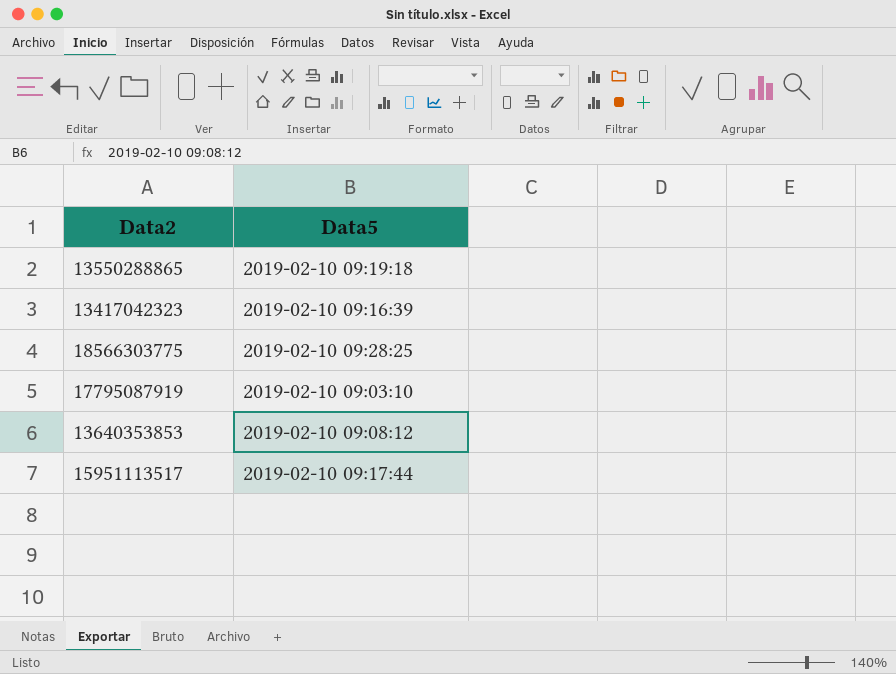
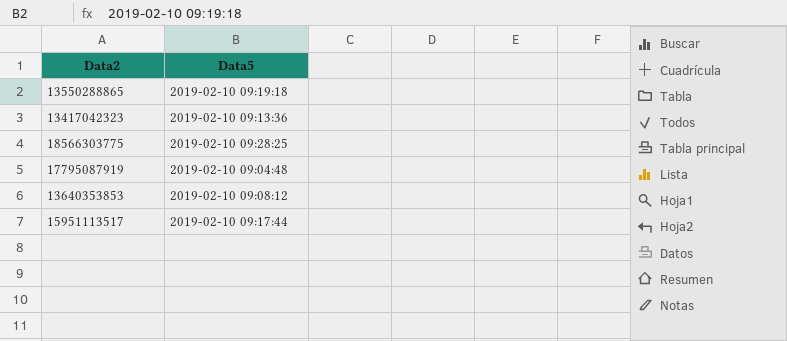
13417042323 | Data5: 2019-02-10 09:16:39 -> 2019-02-10 09:13:36
17795087919 | Data5: 2019-02-10 09:03:10 -> 2019-02-10 09:04:48

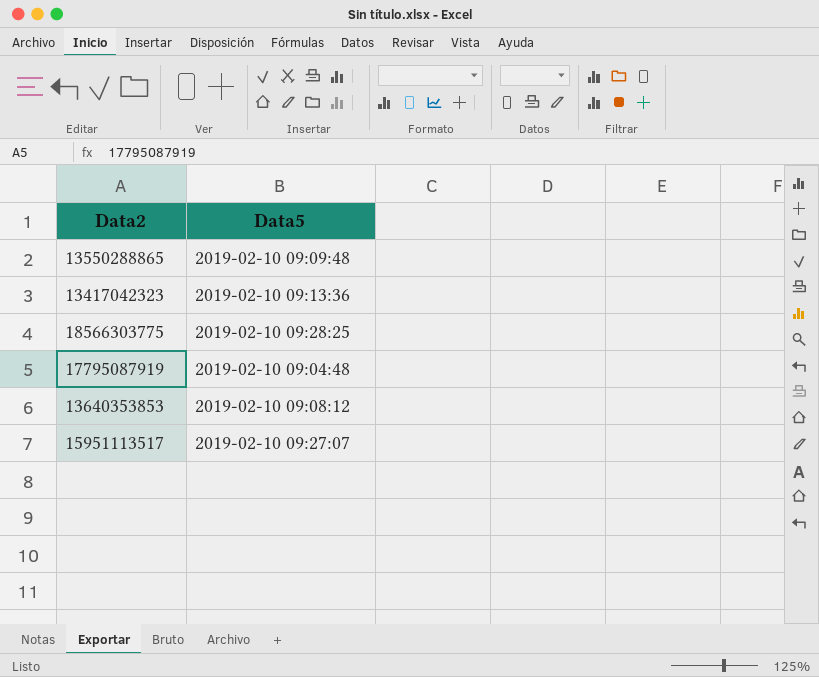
13550288865 | Data5: 2019-02-10 09:19:18 -> 2019-02-10 09:09:48
15951113517 | Data5: 2019-02-10 09:17:44 -> 2019-02-10 09:27:07

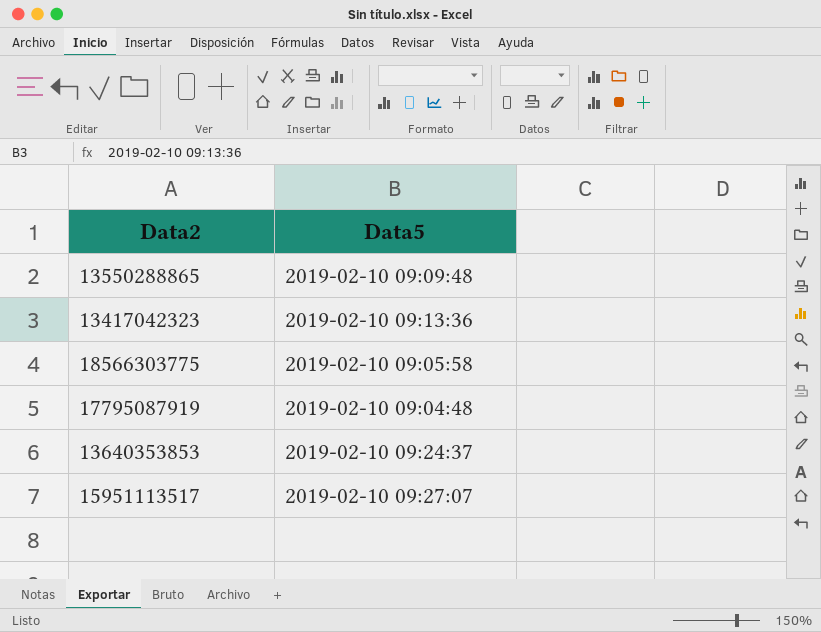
18566303775 | Data5: 2019-02-10 09:28:25 -> 2019-02-10 09:05:58
13640353853 | Data5: 2019-02-10 09:08:12 -> 2019-02-10 09:24:37

